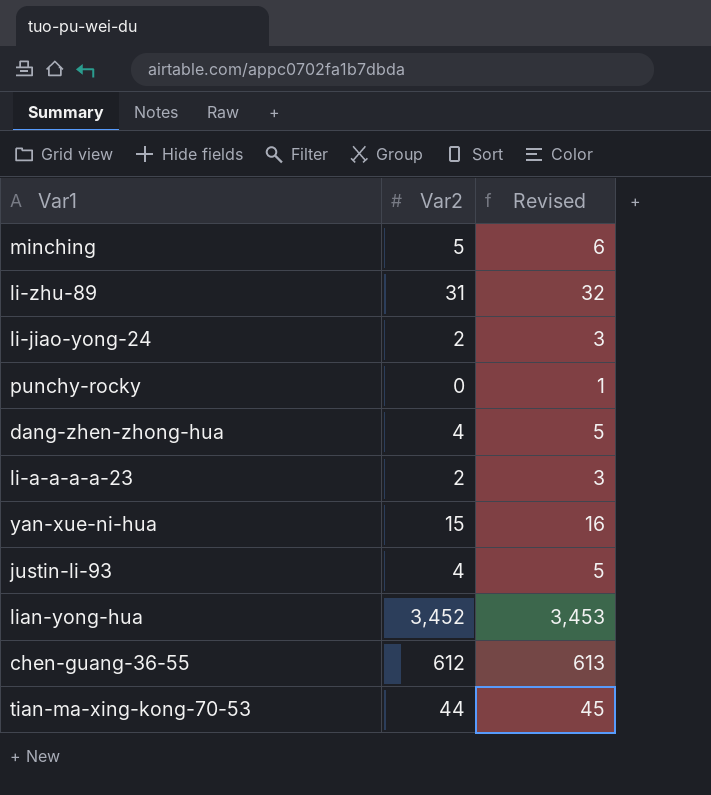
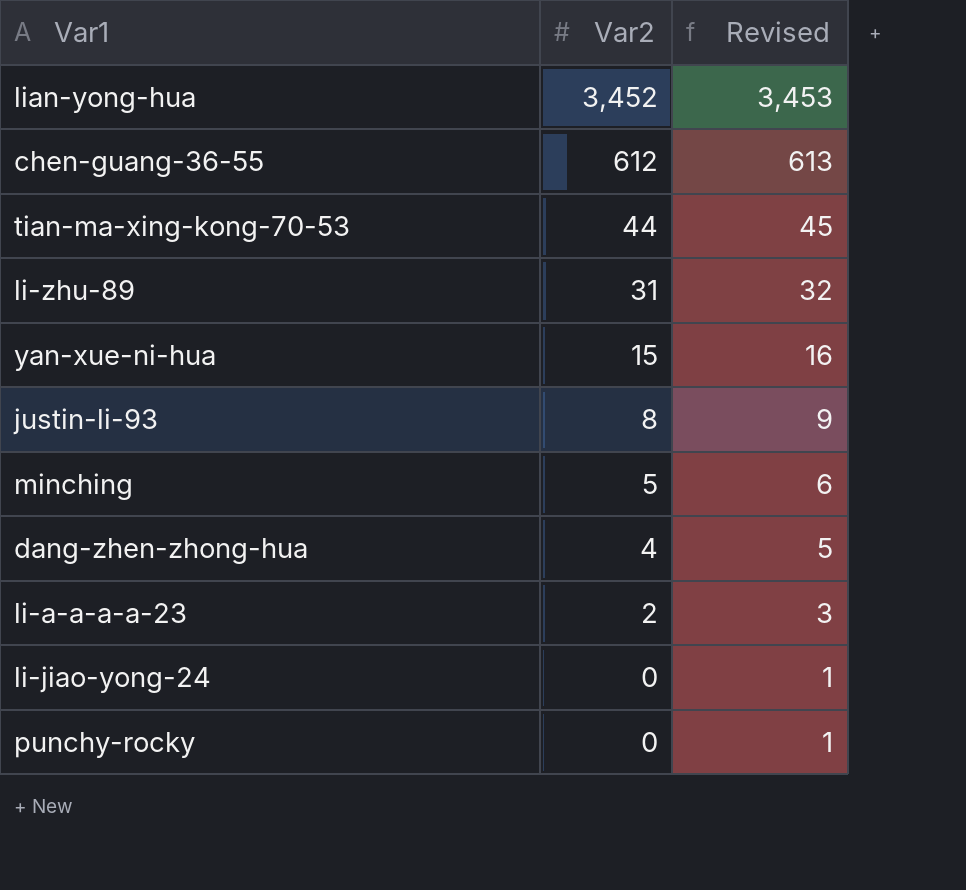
row order: none -> Var2 descending
justin-li-93 | Var2: 4 -> 8
justin-li-93 | Revised: 5 -> 9
li-jiao-yong-24 | Var2: 2 -> 0
li-jiao-yong-24 | Revised: 3 -> 1

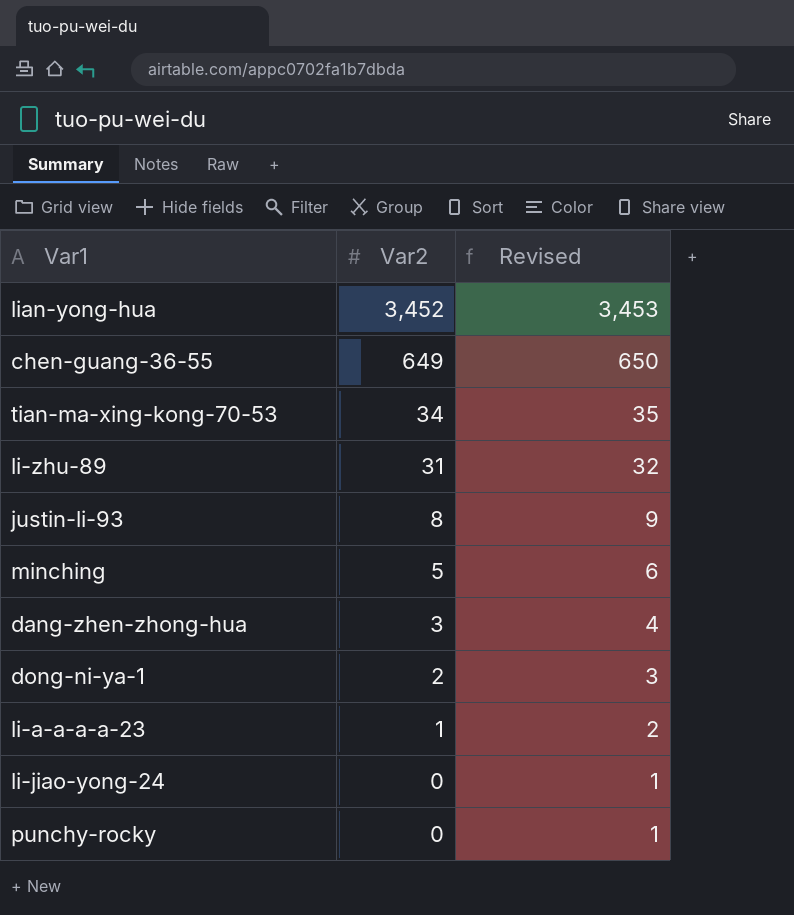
row yan-xue-ni-hua: 15 | 16 -> none
chen-guang-36-55 | Var2: 612 -> 649
chen-guang-36-55 | Revised: 613 -> 650
tian-ma-xing-kong-70-53 | Var2: 44 -> 34
tian-ma-xing-kong-70-53 | Revised: 45 -> 35
dang-zhen-zhong-hua | Var2: 4 -> 3
dang-zhen-zhong-hua | Revised: 5 -> 4
row dong-ni-ya-1: none -> 2 | 3
li-a-a-a-a-23 | Var2: 2 -> 1
li-a-a-a-a-23 | Revised: 3 -> 2

